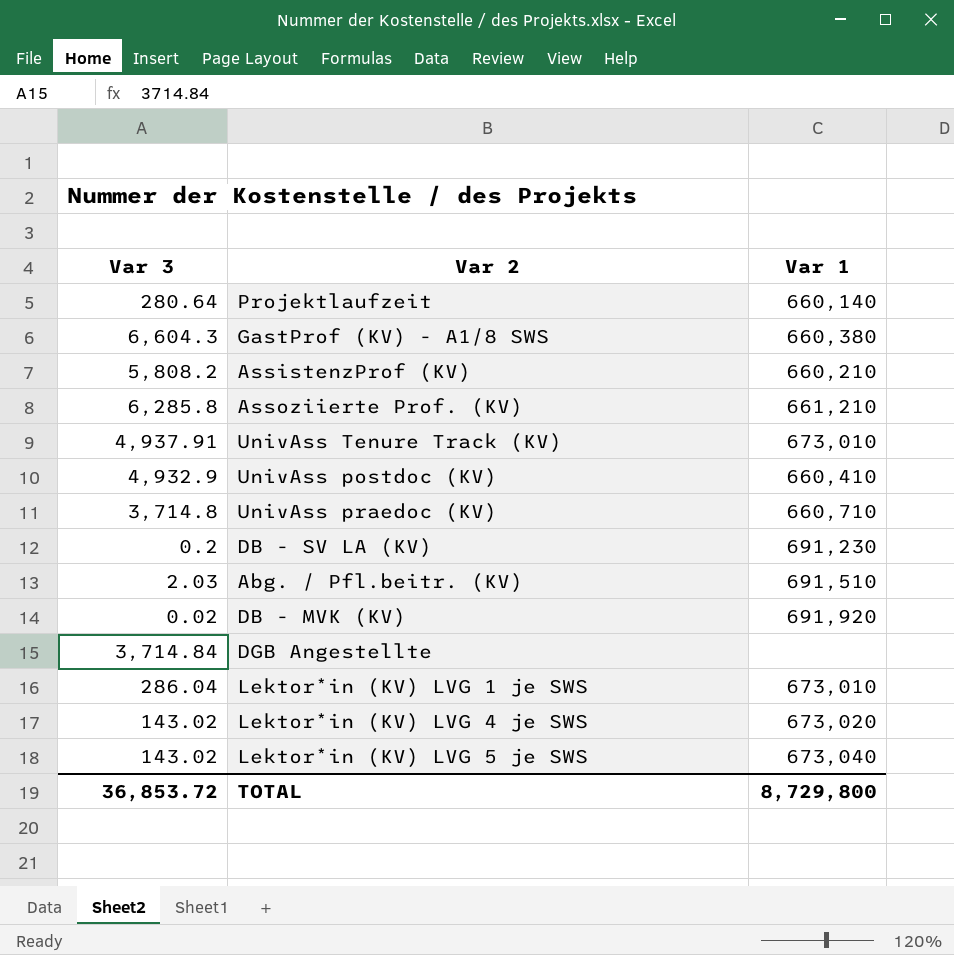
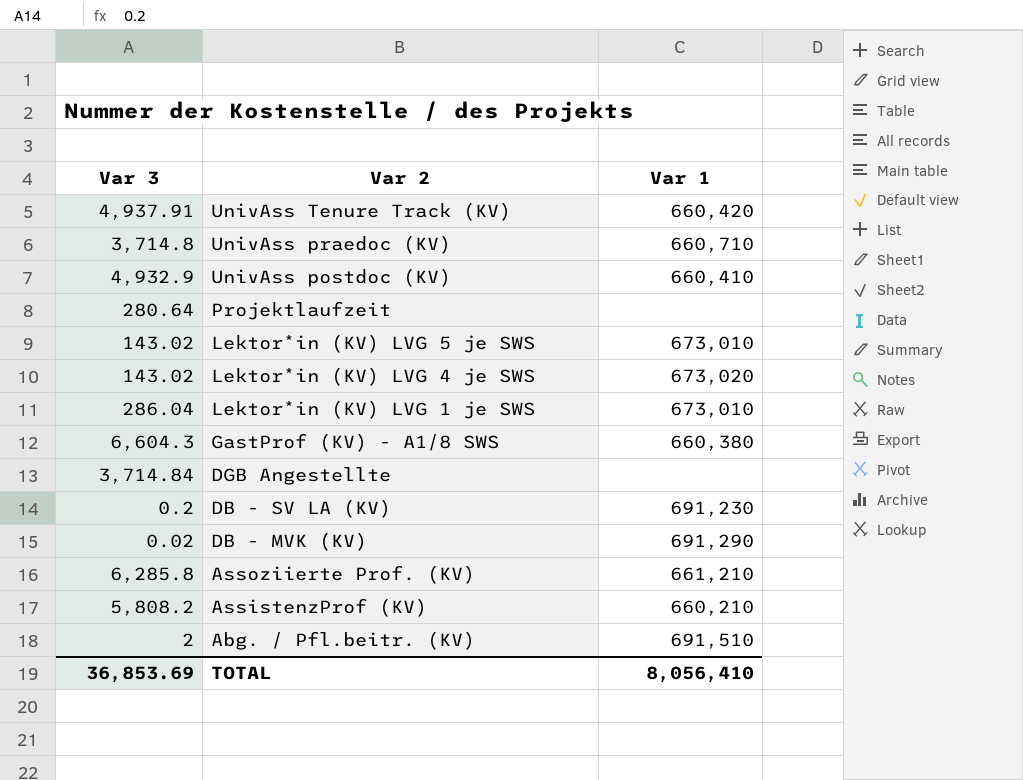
row order: none -> Var 2 descending
UnivAss Tenure Track (KV) | Var 1: 673,010 -> 660,420
Projektlaufzeit | Var 1: 660,140 -> none
Lektor*in (KV) LVG 5 je SWS | Var 1: 673,040 -> 673,010
DB - MVK (KV) | Var 1: 691,920 -> 691,290
Abg. / Pfl.beitr. (KV) | Var 3: 2.03 -> 2
TOTAL | Var 3: 36,853.72 -> 36,853.69
TOTAL | Var 1: 8,729,800 -> 8,056,410

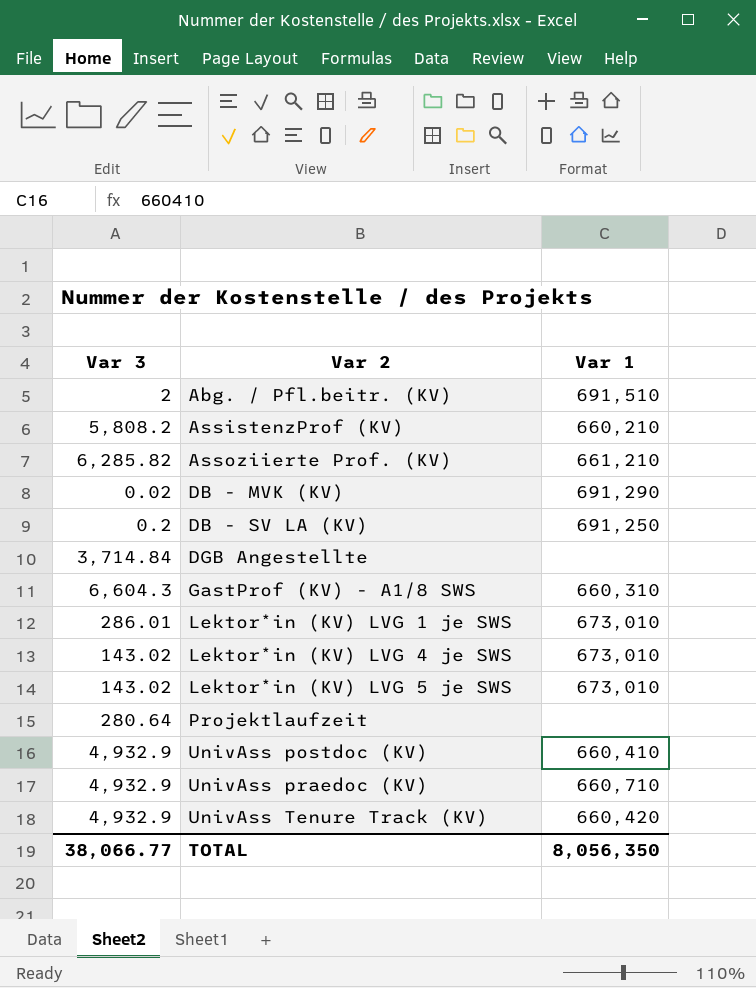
row order: Var 2 descending -> Var 2 ascending
Assoziierte Prof. (KV) | Var 3: 6,285.8 -> 6,285.82
DB - SV LA (KV) | Var 1: 691,230 -> 691,250
GastProf (KV) - A1/8 SWS | Var 1: 660,380 -> 660,310
Lektor*in (KV) LVG 1 je SWS | Var 3: 286.04 -> 286.01
Lektor*in (KV) LVG 4 je SWS | Var 1: 673,020 -> 673,010
UnivAss praedoc (KV) | Var 3: 3,714.8 -> 4,932.9
UnivAss Tenure Track (KV) | Var 3: 4,937.91 -> 4,932.9
TOTAL | Var 3: 36,853.69 -> 38,066.77
TOTAL | Var 1: 8,056,410 -> 8,056,350

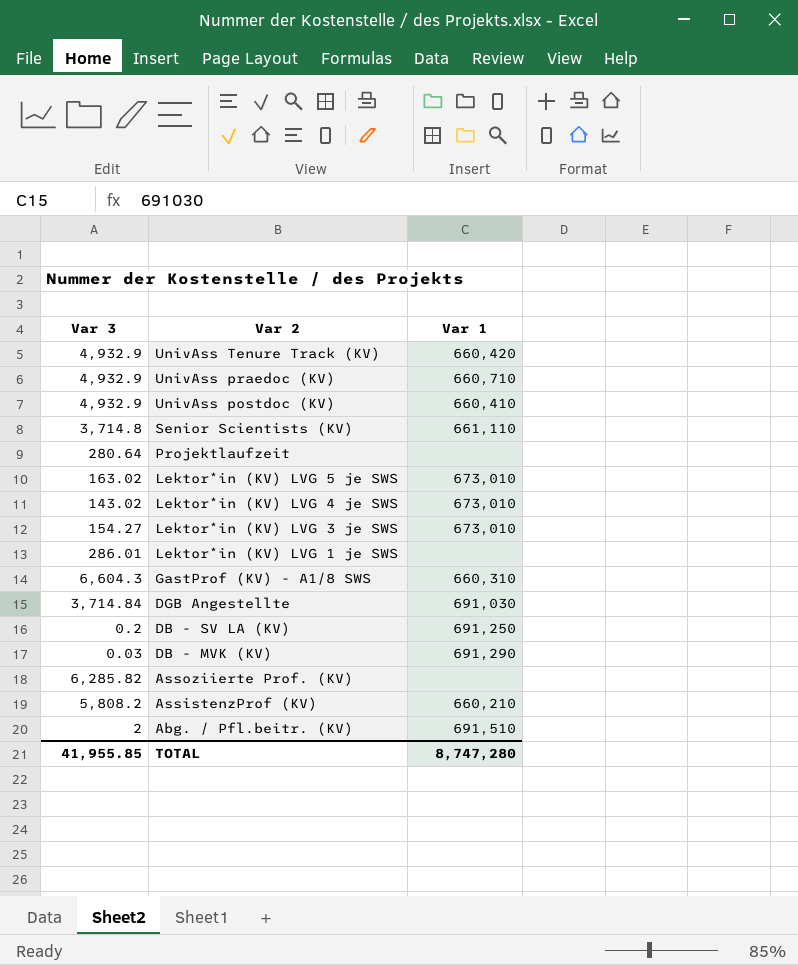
row order: Var 2 ascending -> Var 2 descending
row Senior Scientists (KV): none -> 3,714.8 | 661,110
Lektor*in (KV) LVG 5 je SWS | Var 3: 143.02 -> 163.02
row Lektor*in (KV) LVG 3 je SWS: none -> 154.27 | 673,010
Lektor*in (KV) LVG 1 je SWS | Var 1: 673,010 -> none
DGB Angestellte | Var 1: none -> 691,030
DB - MVK (KV) | Var 3: 0.02 -> 0.03
Assoziierte Prof. (KV) | Var 1: 661,210 -> none
TOTAL | Var 3: 38,066.77 -> 41,955.85
TOTAL | Var 1: 8,056,350 -> 8,747,280

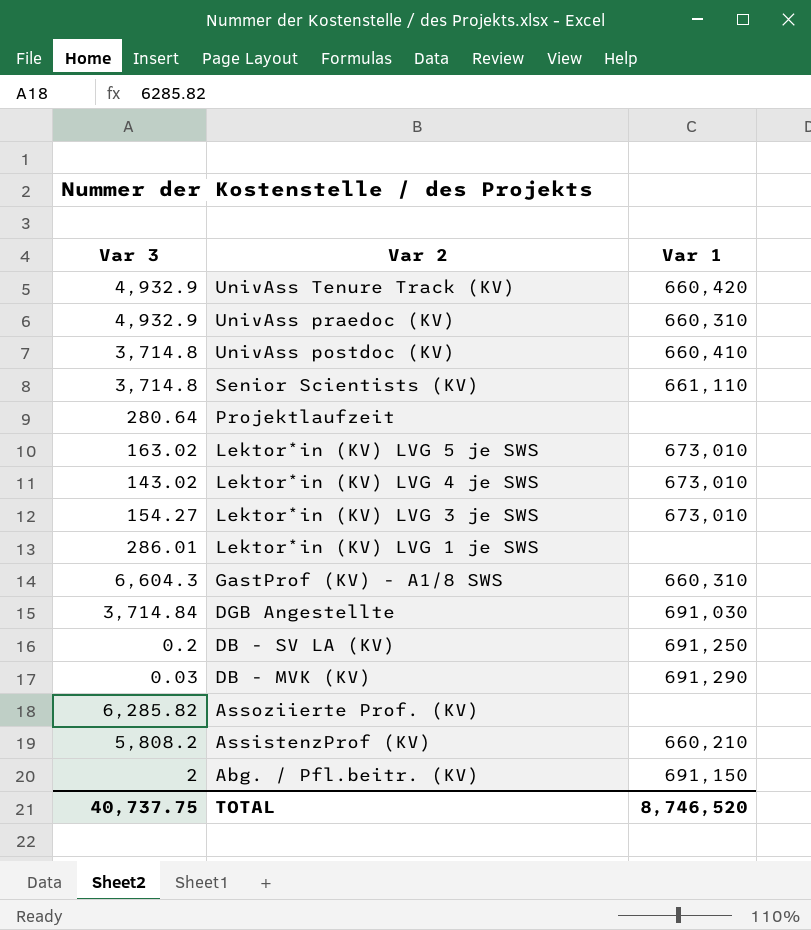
UnivAss praedoc (KV) | Var 1: 660,710 -> 660,310
UnivAss postdoc (KV) | Var 3: 4,932.9 -> 3,714.8
Abg. / Pfl.beitr. (KV) | Var 1: 691,510 -> 691,150
TOTAL | Var 3: 41,955.85 -> 40,737.75
TOTAL | Var 1: 8,747,280 -> 8,746,520

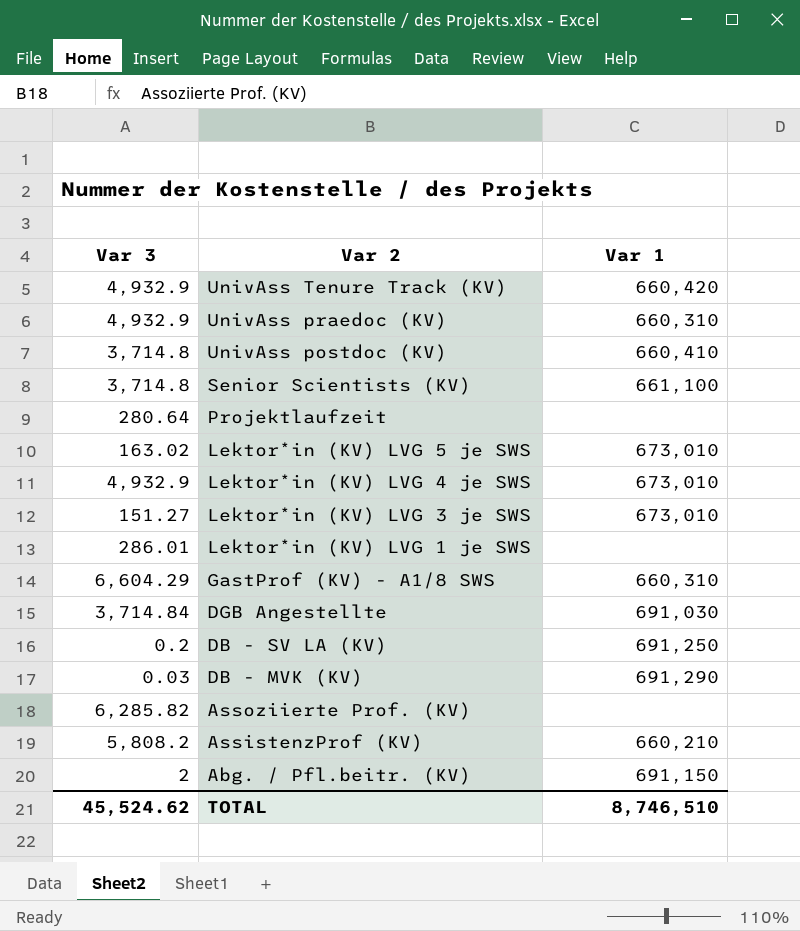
Senior Scientists (KV) | Var 1: 661,110 -> 661,100
Lektor*in (KV) LVG 4 je SWS | Var 3: 143.02 -> 4,932.9
Lektor*in (KV) LVG 3 je SWS | Var 3: 154.27 -> 151.27
GastProf (KV) - A1/8 SWS | Var 3: 6,604.3 -> 6,604.29
TOTAL | Var 3: 40,737.75 -> 45,524.62
TOTAL | Var 1: 8,746,520 -> 8,746,510

